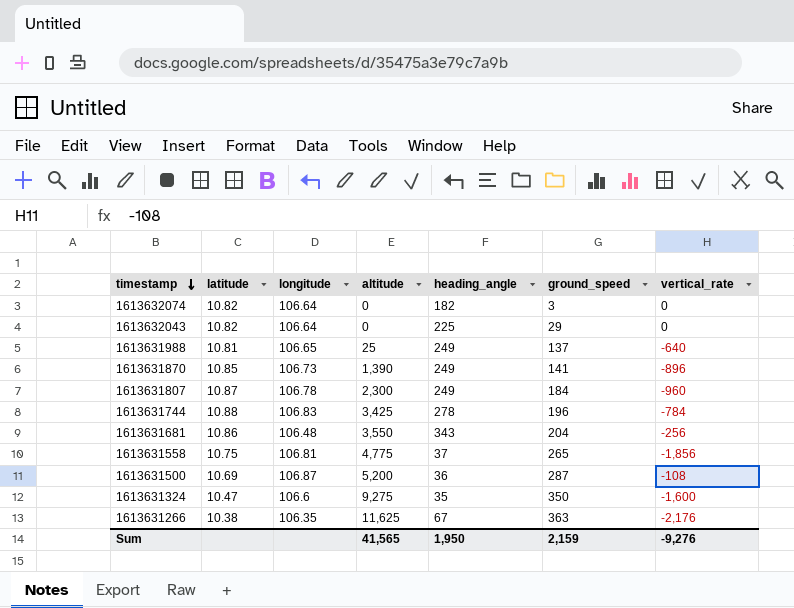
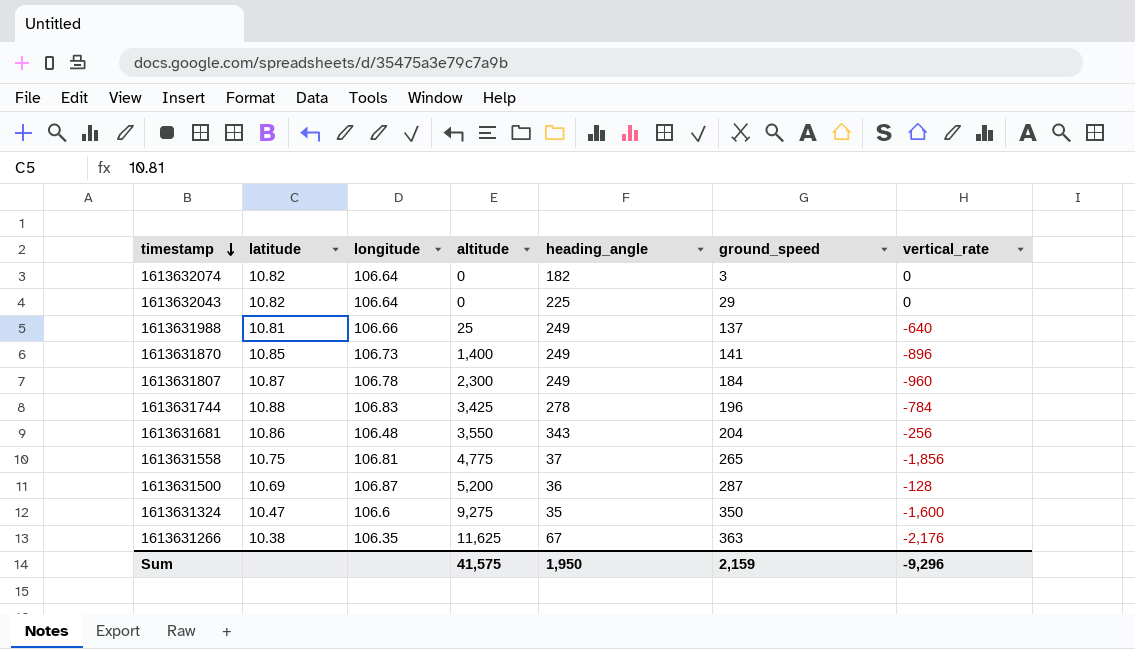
1613631988 | longitude: 106.65 -> 106.66
1613631870 | altitude: 1,390 -> 1,400
1613631500 | vertical_rate: -108 -> -128
Sum | altitude: 41,565 -> 41,575
Sum | vertical_rate: -9,276 -> -9,296

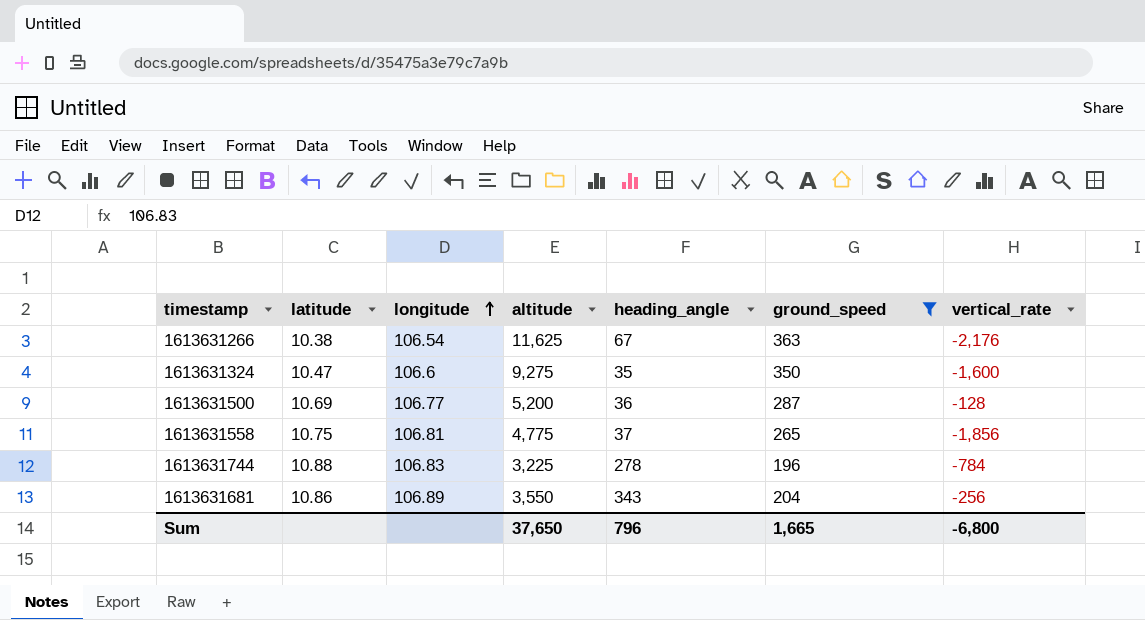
filter: none -> ground_speed >= 196
row order: timestamp descending -> longitude ascending
1613631266 | longitude: 106.35 -> 106.54
1613631500 | longitude: 106.87 -> 106.77
1613631744 | altitude: 3,425 -> 3,225
1613631681 | longitude: 106.48 -> 106.89
Sum | altitude: 41,575 -> 37,650
Sum | heading_angle: 1,950 -> 796
Sum | ground_speed: 2,159 -> 1,665
Sum | vertical_rate: -9,296 -> -6,800

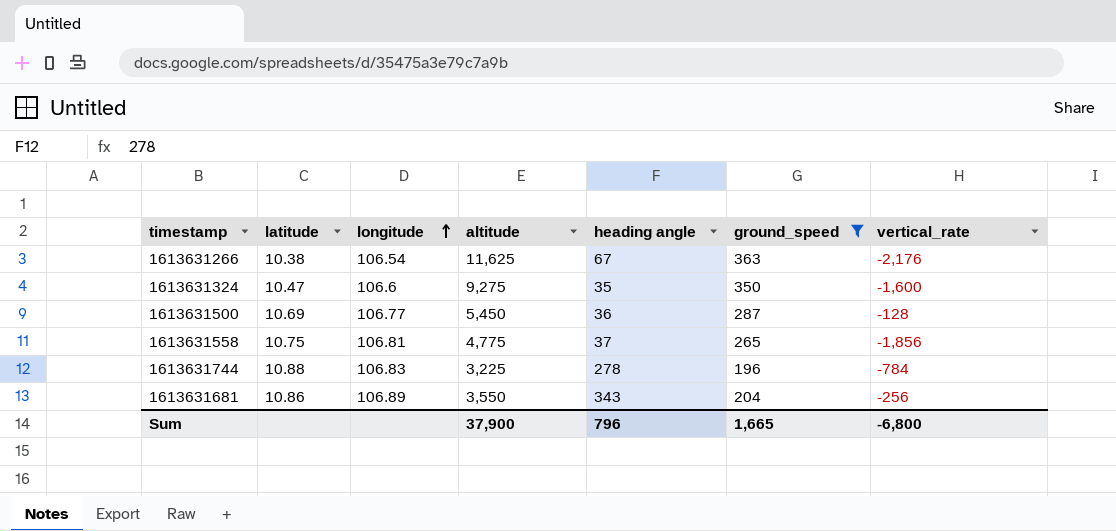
column name: heading_angle -> heading angle
1613631500 | altitude: 5,200 -> 5,450
Sum | altitude: 37,650 -> 37,900

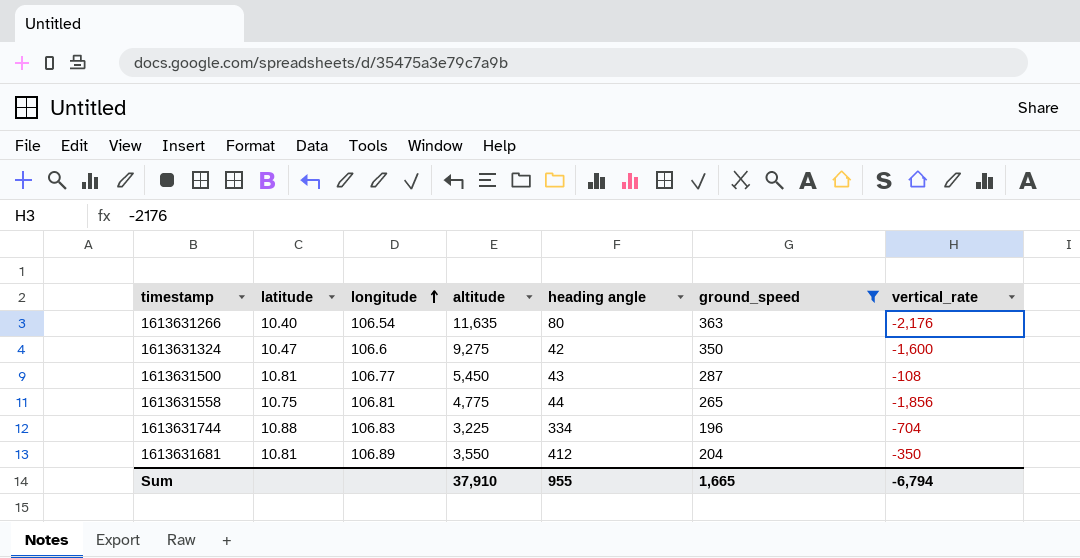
1613631266 | latitude: 10.38 -> 10.40
1613631266 | altitude: 11,625 -> 11,635
1613631266 | heading angle: 67 -> 80
1613631324 | heading angle: 35 -> 42
1613631500 | latitude: 10.69 -> 10.81
1613631500 | heading angle: 36 -> 43
1613631500 | vertical_rate: -128 -> -108
1613631558 | heading angle: 37 -> 44
1613631744 | heading angle: 278 -> 334
1613631744 | vertical_rate: -784 -> -704
1613631681 | latitude: 10.86 -> 10.81
1613631681 | heading angle: 343 -> 412
1613631681 | vertical_rate: -256 -> -350
Sum | altitude: 37,900 -> 37,910
Sum | heading angle: 796 -> 955
Sum | vertical_rate: -6,800 -> -6,794

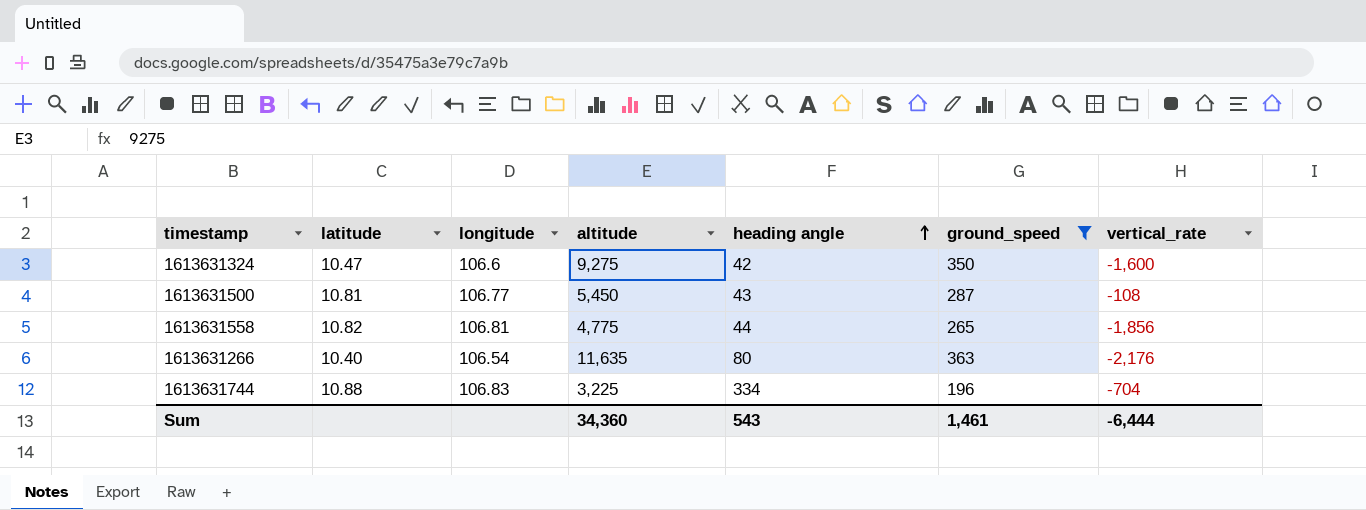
row order: longitude ascending -> heading angle ascending
row 1613631681: 10.81 | 106.89 | 3,550 | 412 | 204 | -350 -> none
1613631558 | latitude: 10.75 -> 10.82
Sum | altitude: 37,910 -> 34,360
Sum | heading angle: 955 -> 543
Sum | ground_speed: 1,665 -> 1,461
Sum | vertical_rate: -6,794 -> -6,444

